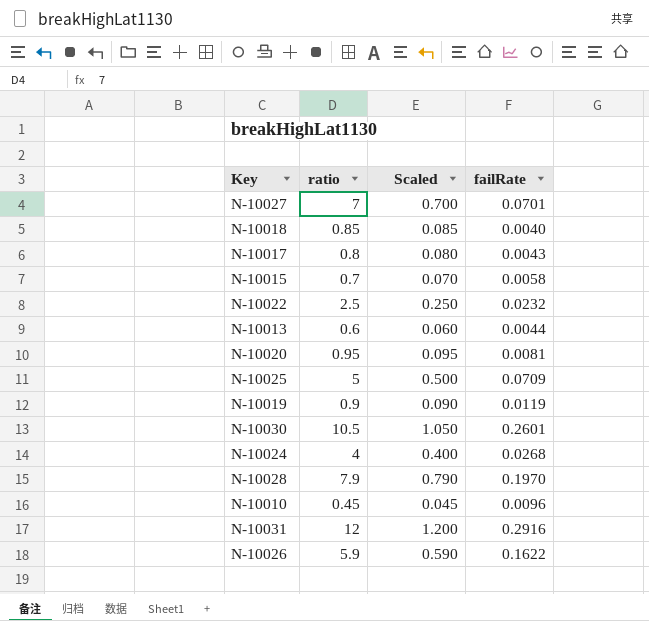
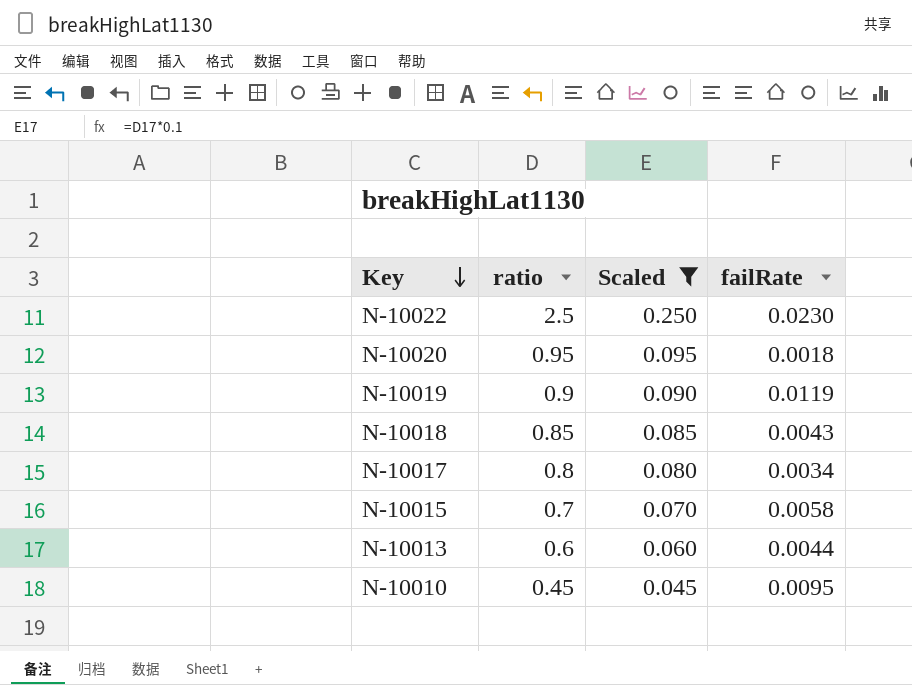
filter: none -> Scaled <= 0.250
row order: none -> Key descending
N-10022 | failRate: 0.0232 -> 0.0230
N-10020 | failRate: 0.0081 -> 0.0018
N-10018 | failRate: 0.0040 -> 0.0043
N-10017 | failRate: 0.0043 -> 0.0034
N-10010 | failRate: 0.0096 -> 0.0095

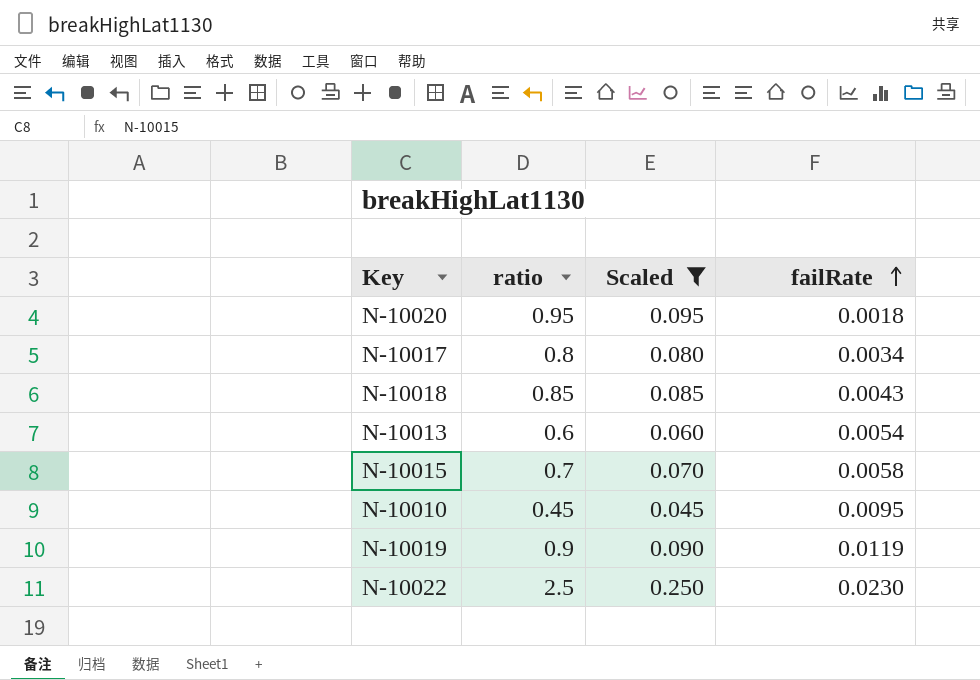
row order: Key descending -> failRate ascending
N-10013 | failRate: 0.0044 -> 0.0054

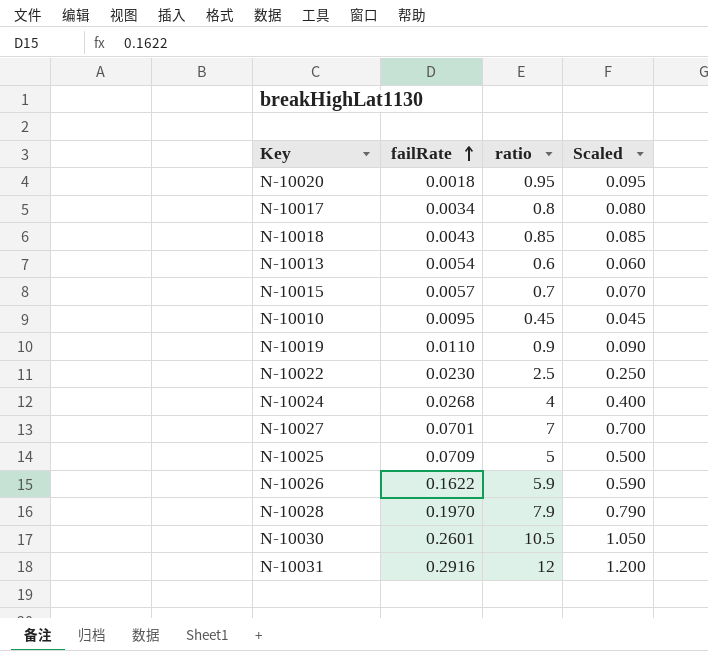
filter: Scaled <= 0.250 -> none
column failRate | position: 4 -> 2
N-10015 | failRate: 0.0058 -> 0.0057
N-10019 | failRate: 0.0119 -> 0.0110

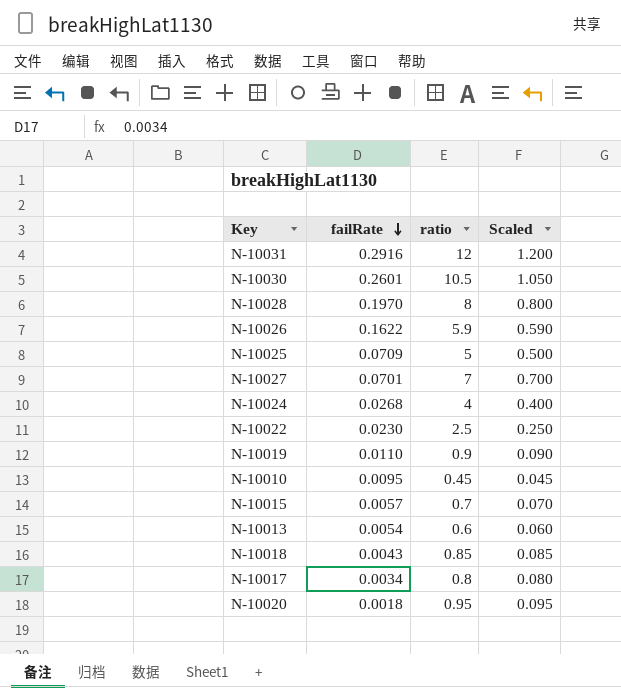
row order: failRate ascending -> failRate descending
N-10028 | ratio: 7.9 -> 8
N-10028 | Scaled: 0.790 -> 0.800

